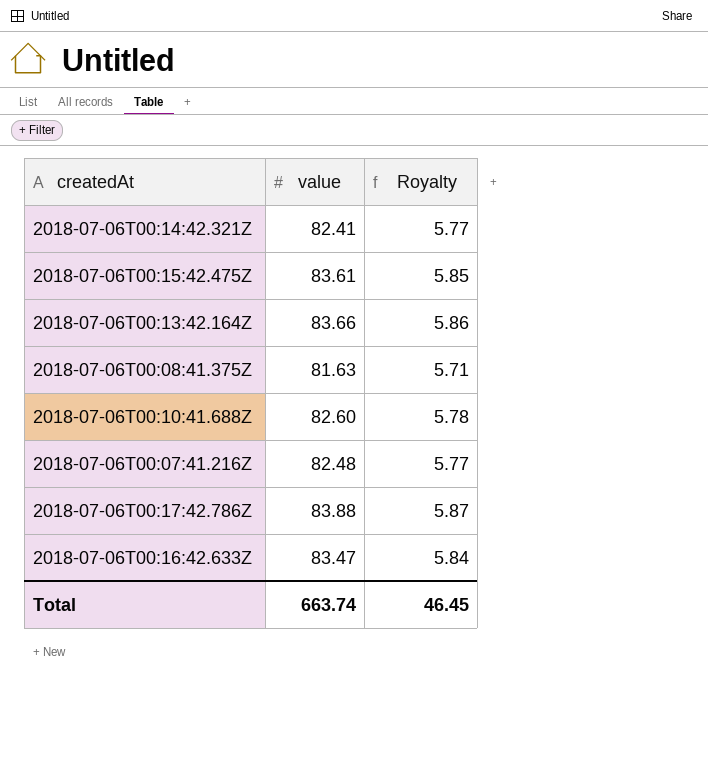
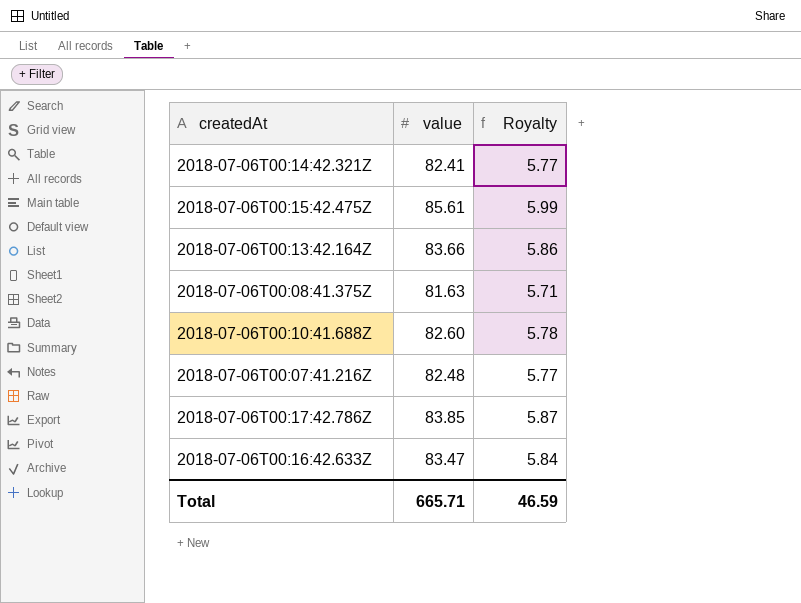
2018-07-06T00:15:42.475Z | value: 83.61 -> 85.61
2018-07-06T00:15:42.475Z | Royalty: 5.85 -> 5.99
2018-07-06T00:17:42.786Z | value: 83.88 -> 83.85
Total | value: 663.74 -> 665.71
Total | Royalty: 46.45 -> 46.59

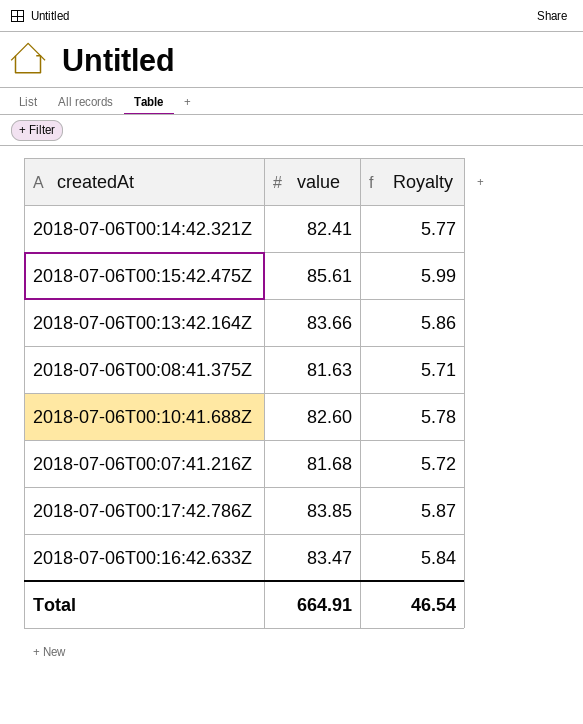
2018-07-06T00:07:41.216Z | value: 82.48 -> 81.68
2018-07-06T00:07:41.216Z | Royalty: 5.77 -> 5.72
Total | value: 665.71 -> 664.91
Total | Royalty: 46.59 -> 46.54

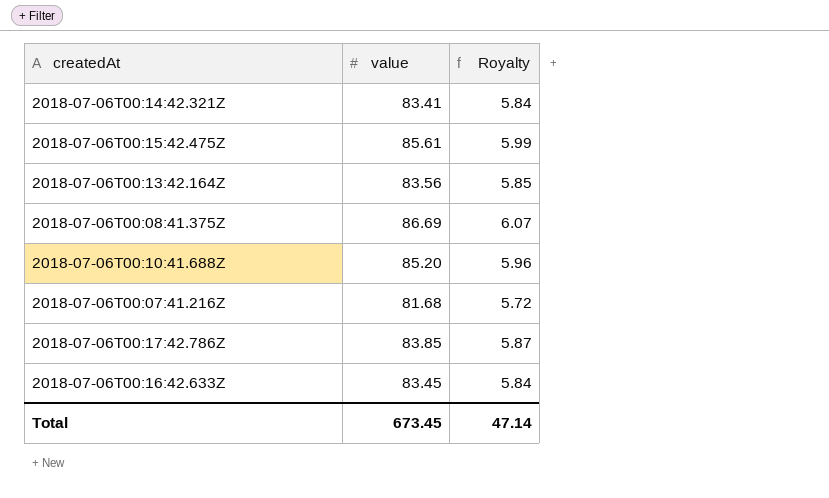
2018-07-06T00:14:42.321Z | value: 82.41 -> 83.41
2018-07-06T00:14:42.321Z | Royalty: 5.77 -> 5.84
2018-07-06T00:13:42.164Z | value: 83.66 -> 83.56
2018-07-06T00:13:42.164Z | Royalty: 5.86 -> 5.85
2018-07-06T00:08:41.375Z | value: 81.63 -> 86.69
2018-07-06T00:08:41.375Z | Royalty: 5.71 -> 6.07
2018-07-06T00:10:41.688Z | value: 82.60 -> 85.20
2018-07-06T00:10:41.688Z | Royalty: 5.78 -> 5.96
2018-07-06T00:16:42.633Z | value: 83.47 -> 83.45
Total | value: 664.91 -> 673.45
Total | Royalty: 46.54 -> 47.14

